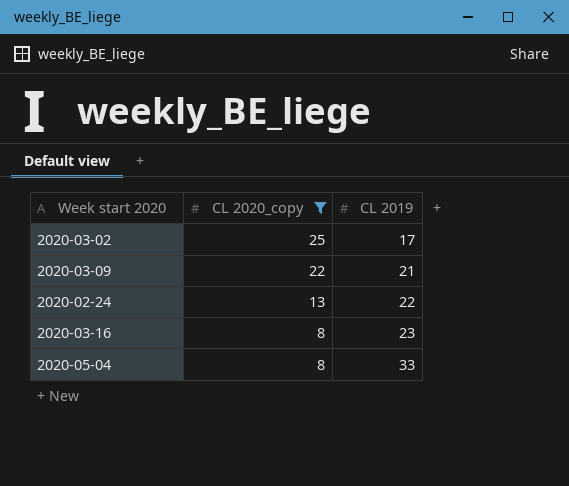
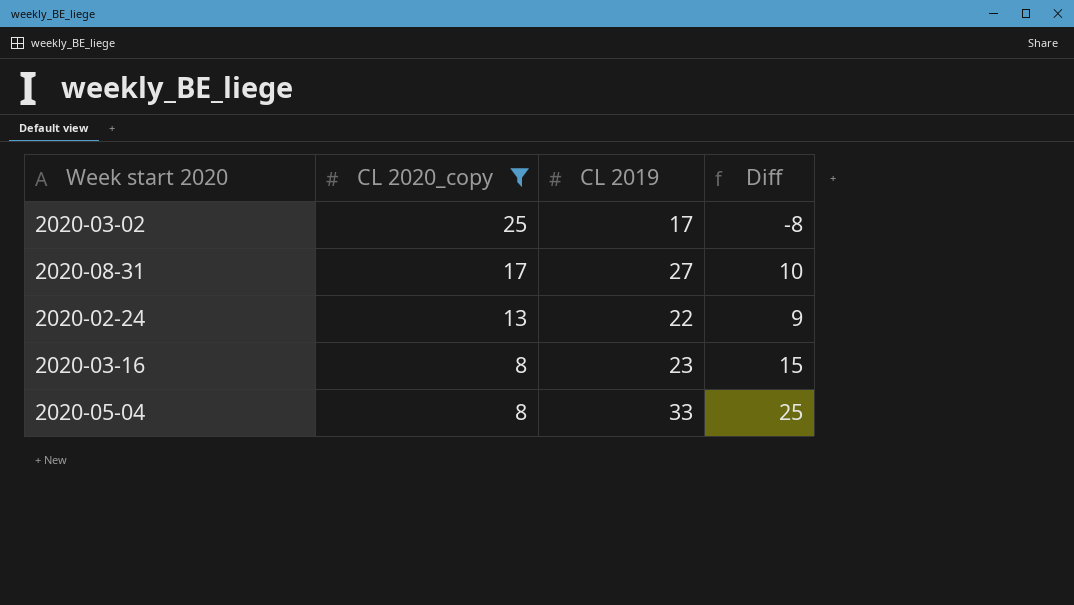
column Diff | formula: none -> [CL 2019] - [CL 2020_copy]
row 2020-03-09: 22 | 21 -> none
row 2020-08-31: none -> 17 | 27 | 10

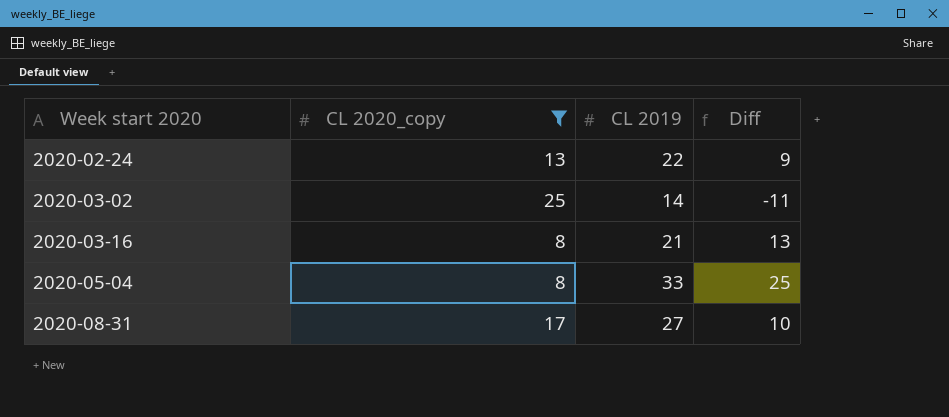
row order: CL 2020_copy descending -> Week start 2020 ascending
2020-03-02 | CL 2019: 17 -> 14
2020-03-02 | Diff: -8 -> -11
2020-03-16 | CL 2019: 23 -> 21
2020-03-16 | Diff: 15 -> 13

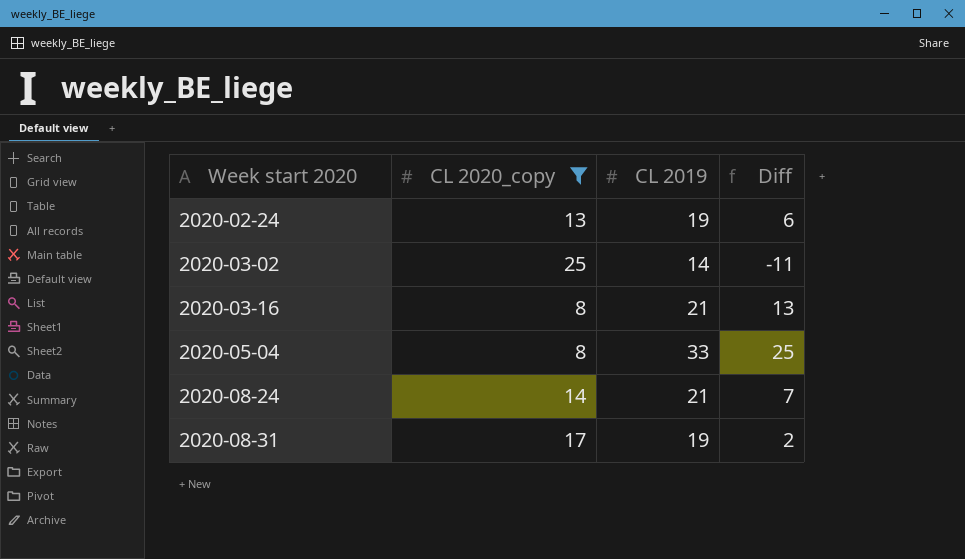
2020-02-24 | CL 2019: 22 -> 19
2020-02-24 | Diff: 9 -> 6
row 2020-08-24: none -> 14 | 21 | 7
2020-08-31 | CL 2019: 27 -> 19
2020-08-31 | Diff: 10 -> 2

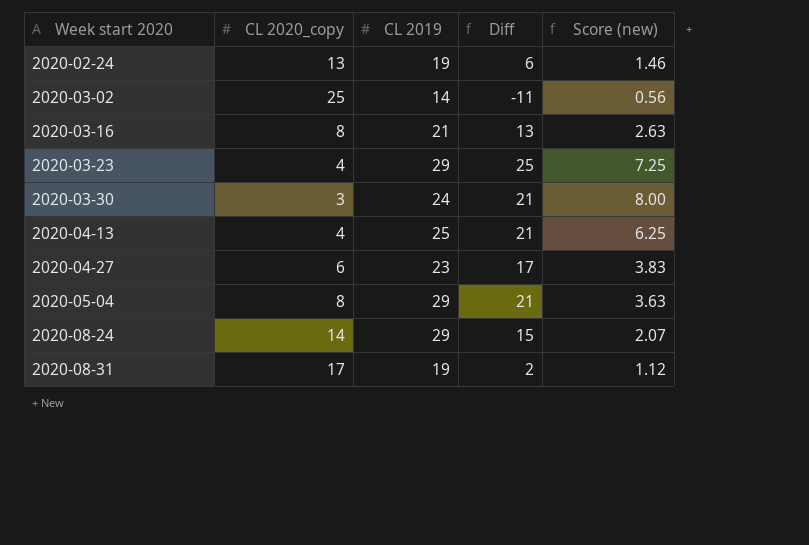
filter: CL 2020_copy >= 8 -> none
column Score (new) | formula: none -> [CL 2019] / [CL 2020_copy]
2020-05-04 | CL 2019: 33 -> 29
2020-05-04 | Diff: 25 -> 21
2020-08-24 | CL 2019: 21 -> 29
2020-08-24 | Diff: 7 -> 15

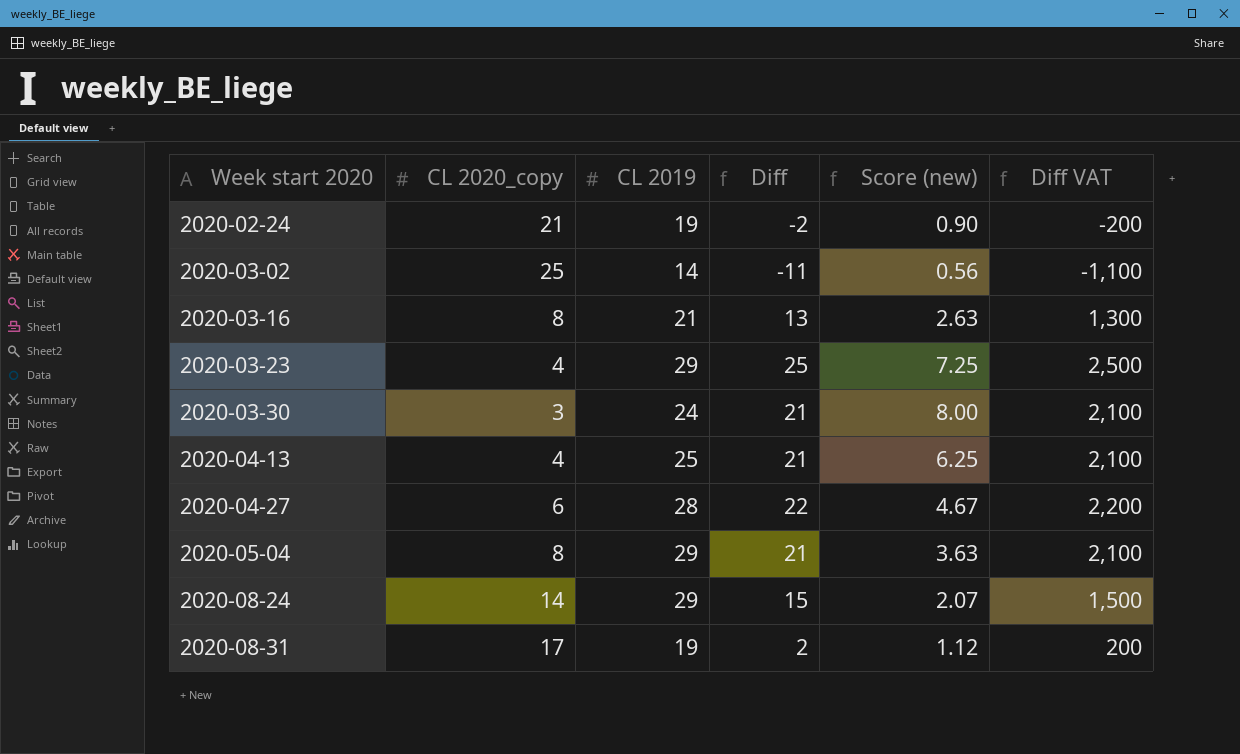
column Diff VAT | formula: none -> [Diff] * 100
2020-02-24 | CL 2020_copy: 13 -> 21
2020-02-24 | Diff: 6 -> -2
2020-02-24 | Score (new): 1.46 -> 0.90
2020-04-27 | CL 2019: 23 -> 28
2020-04-27 | Diff: 17 -> 22
2020-04-27 | Score (new): 3.83 -> 4.67

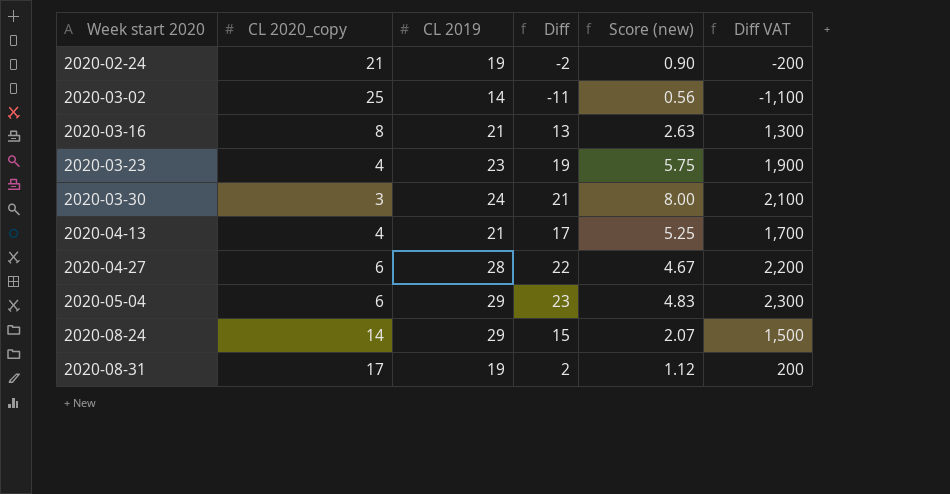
2020-03-23 | CL 2019: 29 -> 23
2020-03-23 | Diff: 25 -> 19
2020-03-23 | Score (new): 7.25 -> 5.75
2020-03-23 | Diff VAT: 2,500 -> 1,900
2020-04-13 | CL 2019: 25 -> 21
2020-04-13 | Diff: 21 -> 17
2020-04-13 | Score (new): 6.25 -> 5.25
2020-04-13 | Diff VAT: 2,100 -> 1,700
2020-05-04 | CL 2020_copy: 8 -> 6
2020-05-04 | Diff: 21 -> 23
2020-05-04 | Score (new): 3.63 -> 4.83
2020-05-04 | Diff VAT: 2,100 -> 2,300

